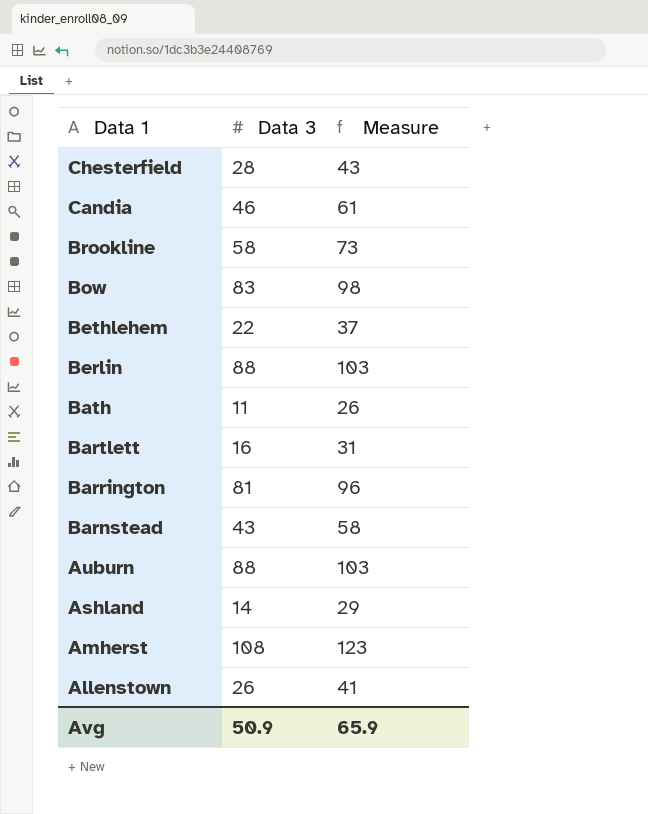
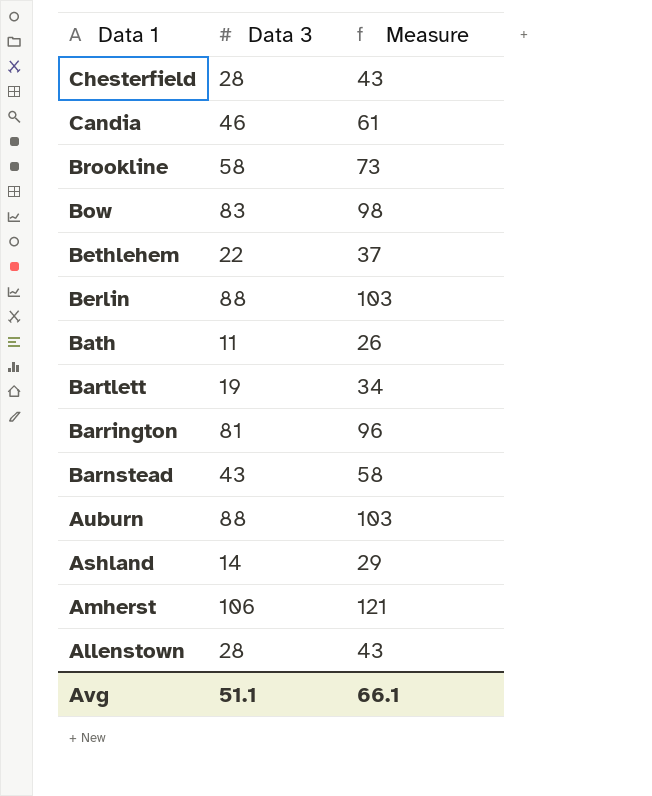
Bartlett | Data 3: 16 -> 19
Bartlett | Measure: 31 -> 34
Amherst | Data 3: 108 -> 106
Amherst | Measure: 123 -> 121
Allenstown | Data 3: 26 -> 28
Allenstown | Measure: 41 -> 43
Avg | Data 3: 50.9 -> 51.1
Avg | Measure: 65.9 -> 66.1

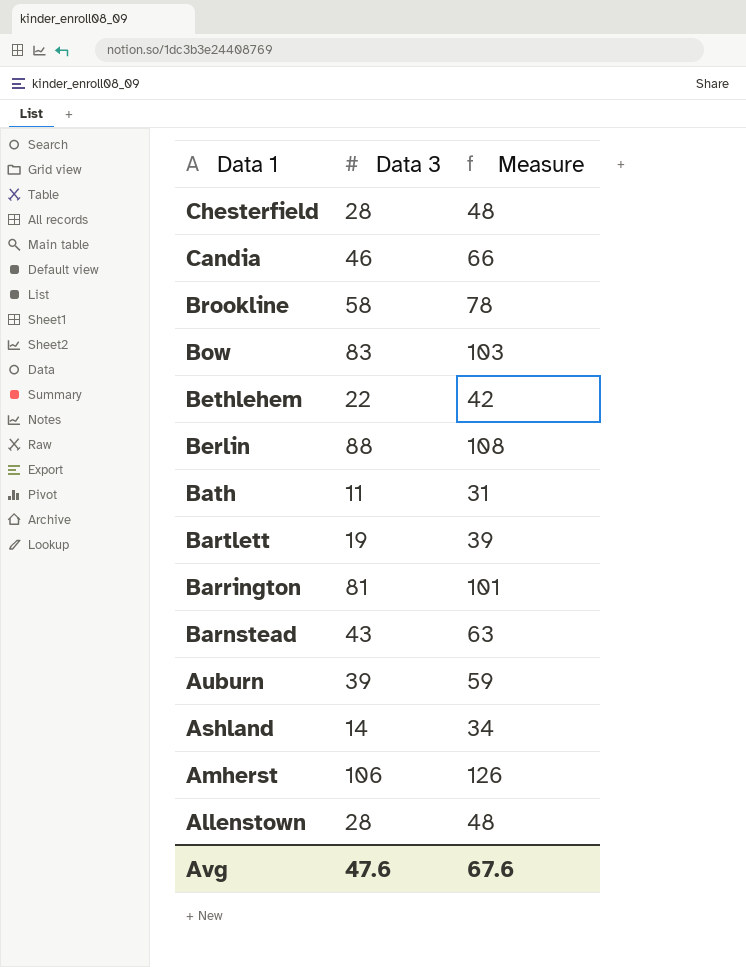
column Measure | formula: [Data 3] + 15 -> [Data 3] + 20
Auburn | Data 3: 88 -> 39
Avg | Data 3: 51.1 -> 47.6
Avg | Measure: 66.1 -> 67.6

